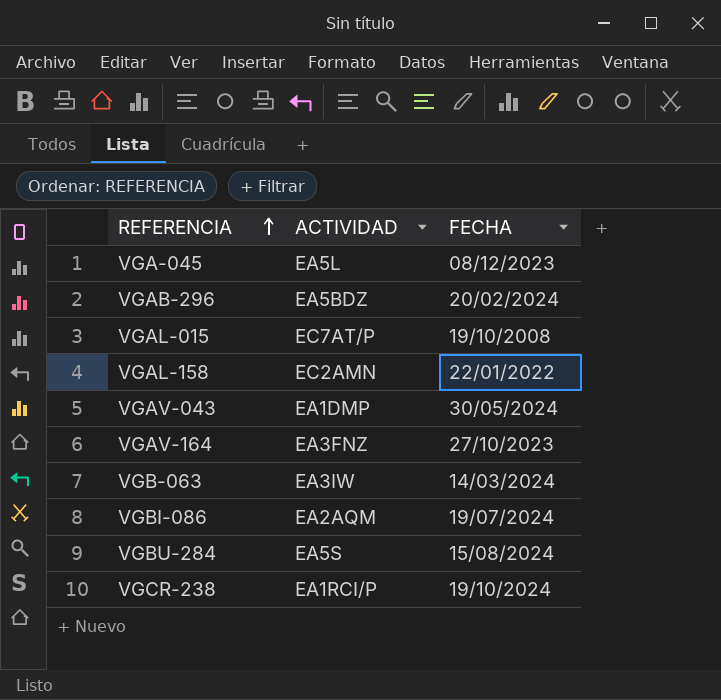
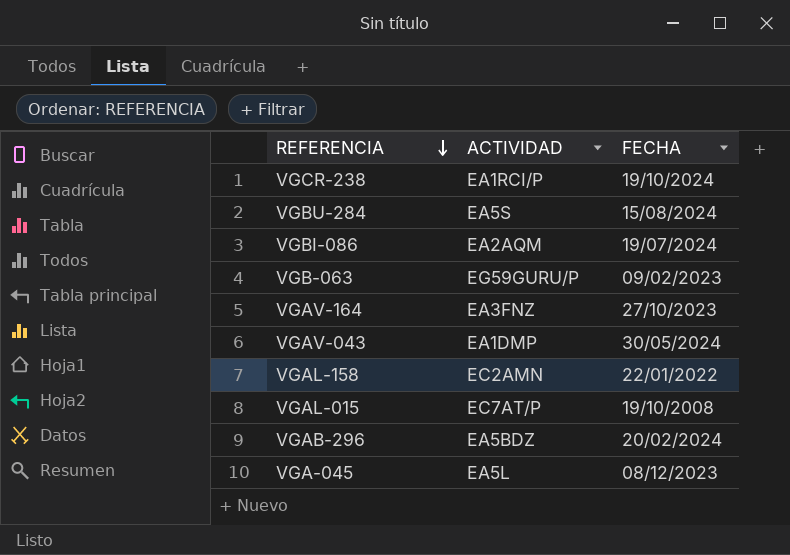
row order: REFERENCIA ascending -> REFERENCIA descending
VGB-063 | ACTIVIDAD: EA3IW -> EG59GURU/P
VGB-063 | FECHA: 14/03/2024 -> 09/02/2023

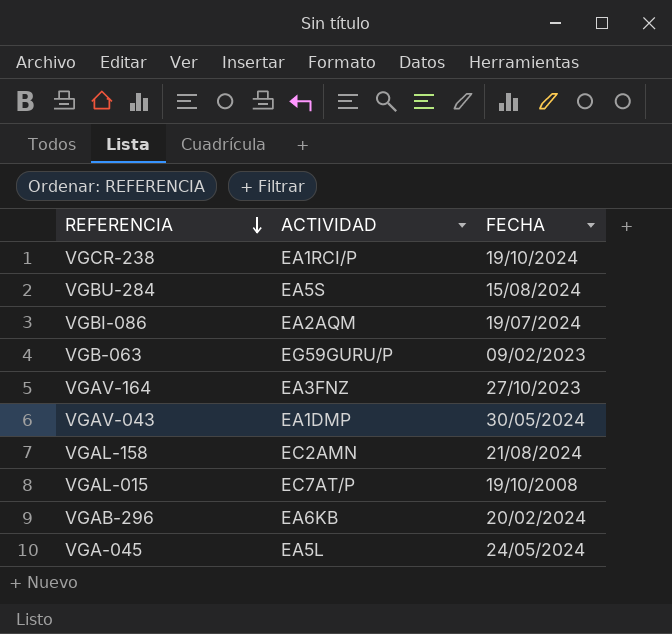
VGAL-158 | FECHA: 22/01/2022 -> 21/08/2024
VGAB-296 | ACTIVIDAD: EA5BDZ -> EA6KB
VGA-045 | FECHA: 08/12/2023 -> 24/05/2024

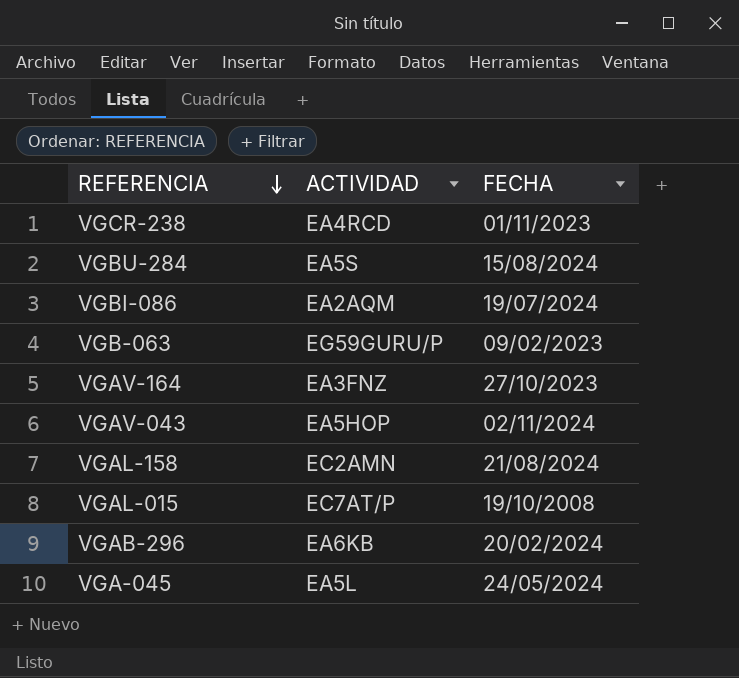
VGCR-238 | ACTIVIDAD: EA1RCI/P -> EA4RCD
VGCR-238 | FECHA: 19/10/2024 -> 01/11/2023
VGAV-043 | ACTIVIDAD: EA1DMP -> EA5HOP
VGAV-043 | FECHA: 30/05/2024 -> 02/11/2024

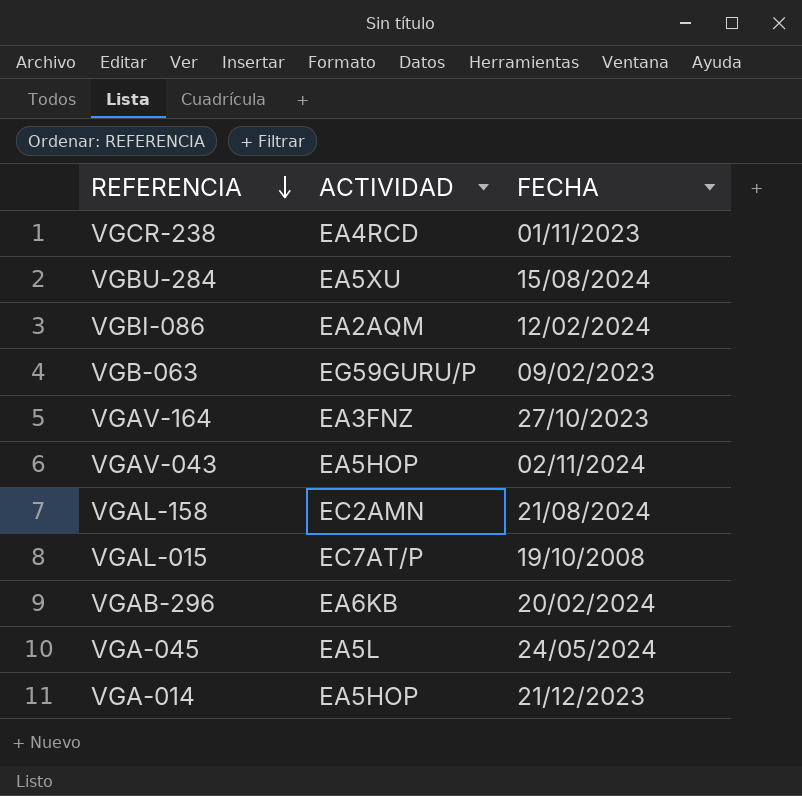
VGBU-284 | ACTIVIDAD: EA5S -> EA5XU
VGBI-086 | FECHA: 19/07/2024 -> 12/02/2024
row VGA-014: none -> EA5HOP | 21/12/2023

